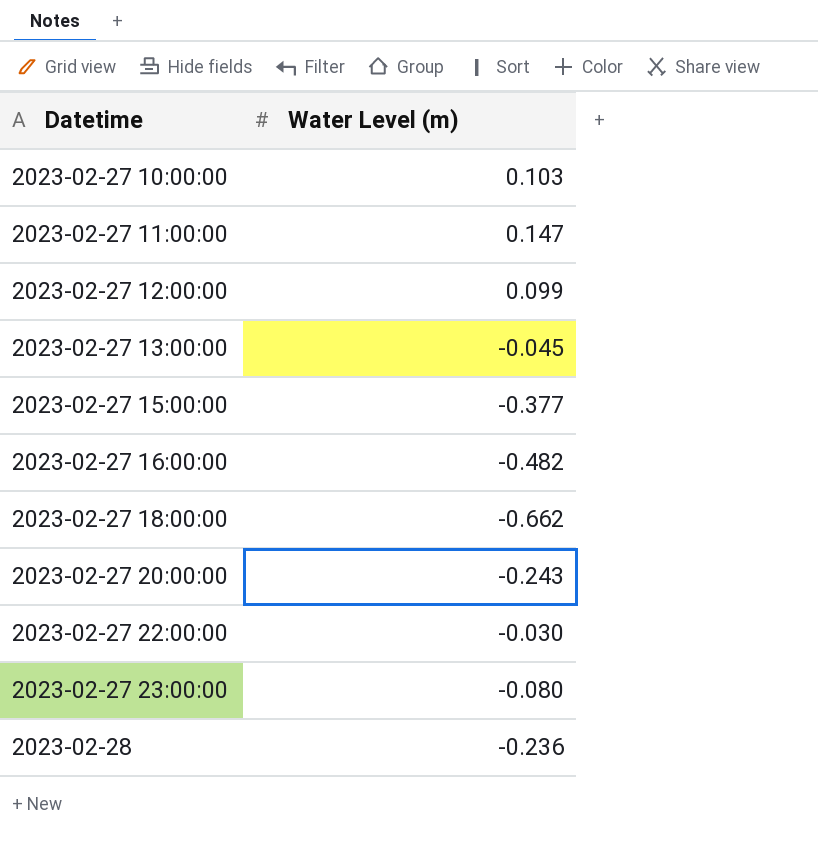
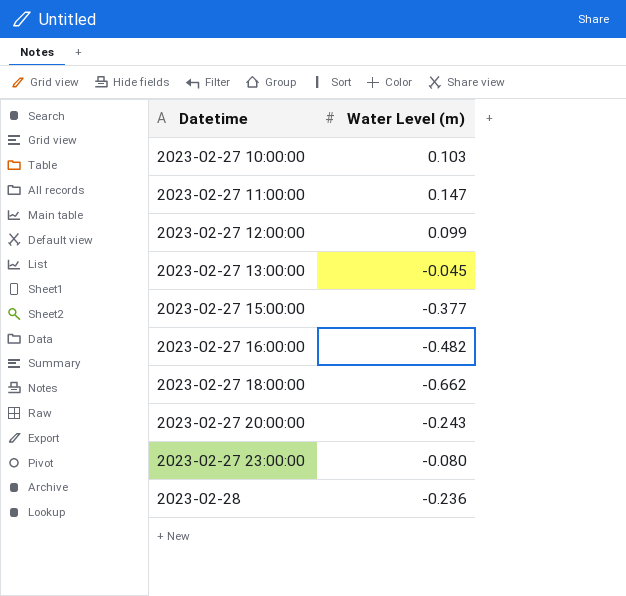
row 2023-02-27 22:00:00: -0.030 -> none

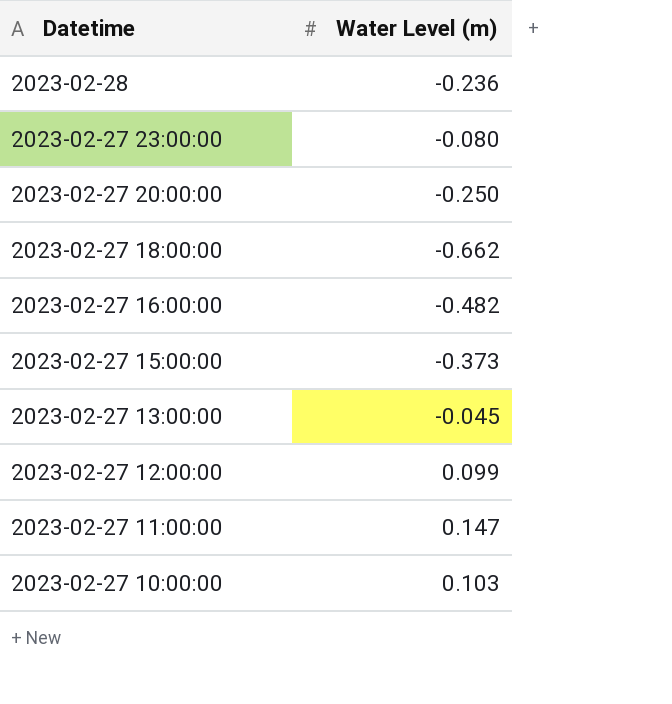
row order: Datetime ascending -> Datetime descending
2023-02-27 20:00:00 | Water Level (m): -0.243 -> -0.250
2023-02-27 15:00:00 | Water Level (m): -0.377 -> -0.373

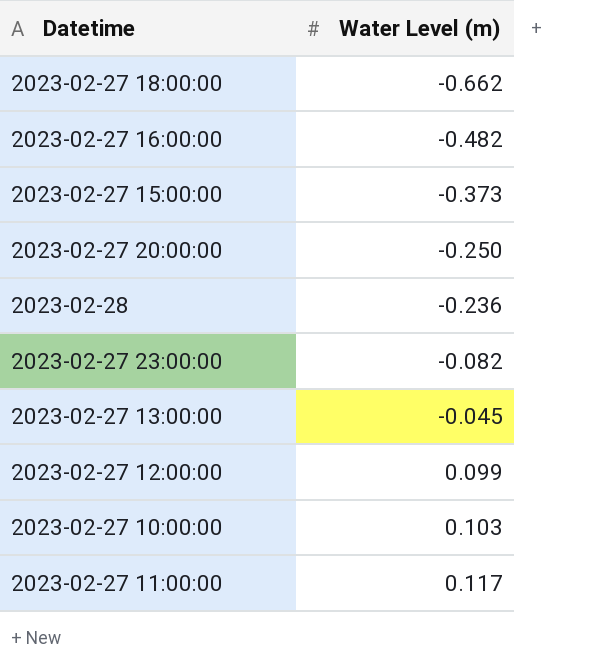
row order: Datetime descending -> Water Level (m) ascending
2023-02-27 23:00:00 | Water Level (m): -0.080 -> -0.082
2023-02-27 11:00:00 | Water Level (m): 0.147 -> 0.117

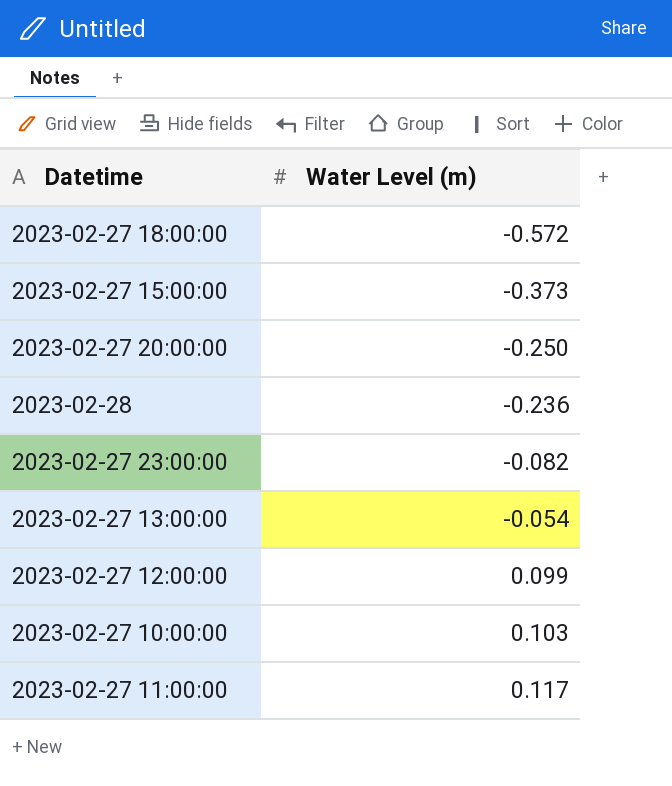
row 2023-02-27 16:00:00: -0.482 -> none
2023-02-27 18:00:00 | Water Level (m): -0.662 -> -0.572
2023-02-27 13:00:00 | Water Level (m): -0.045 -> -0.054

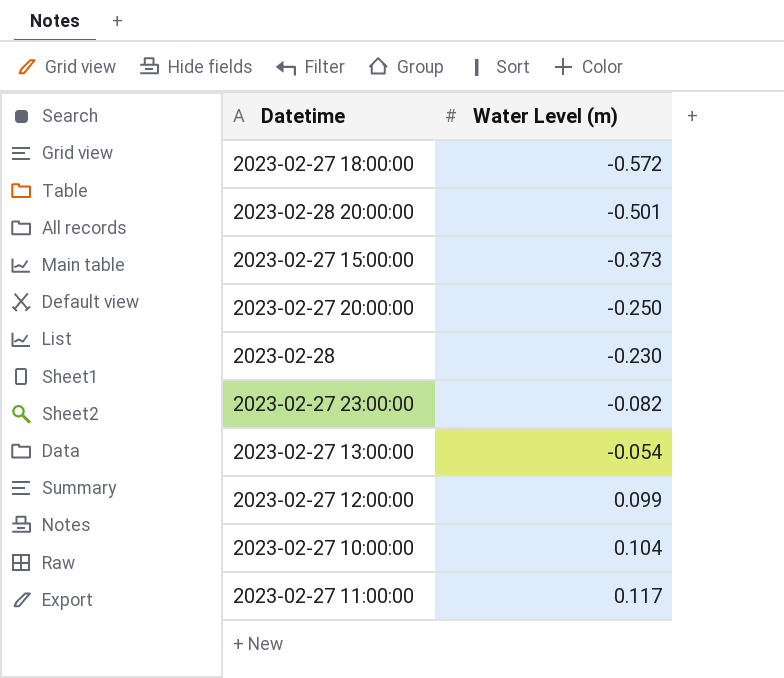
row 2023-02-28 20:00:00: none -> -0.501
2023-02-28 | Water Level (m): -0.236 -> -0.230
2023-02-27 10:00:00 | Water Level (m): 0.103 -> 0.104

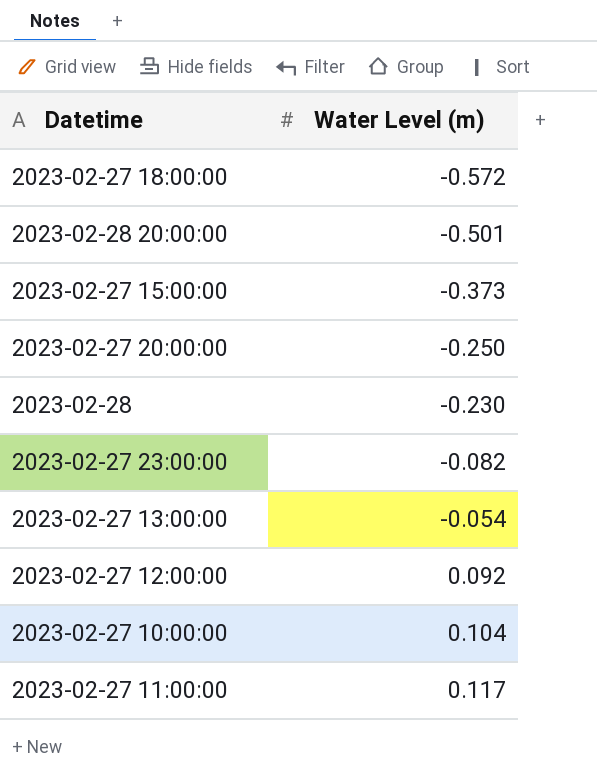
2023-02-27 12:00:00 | Water Level (m): 0.099 -> 0.092

